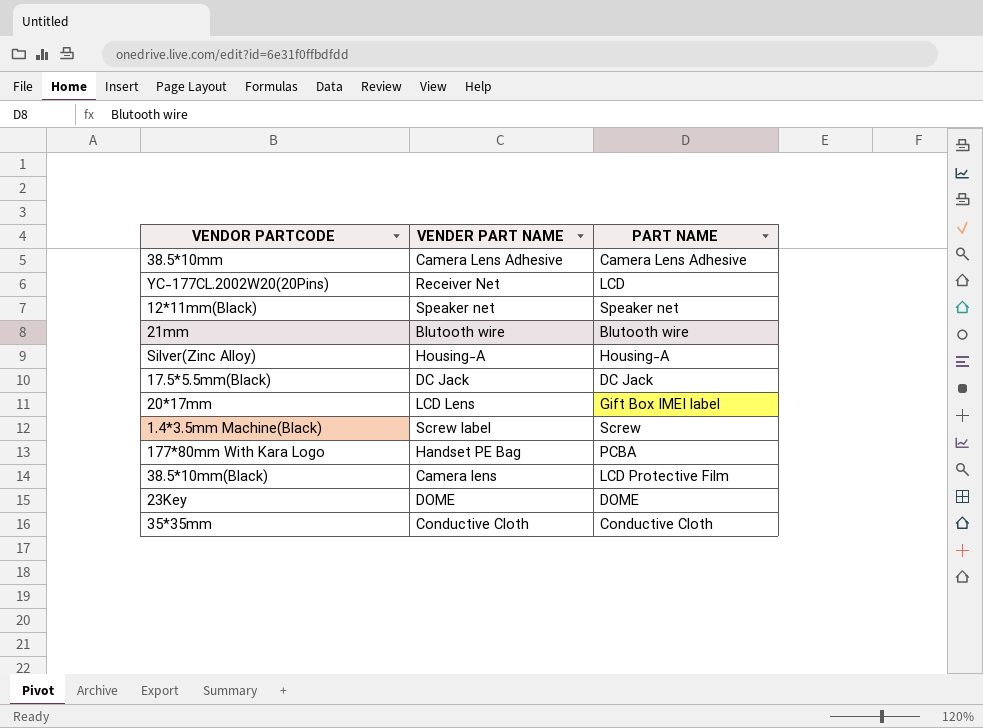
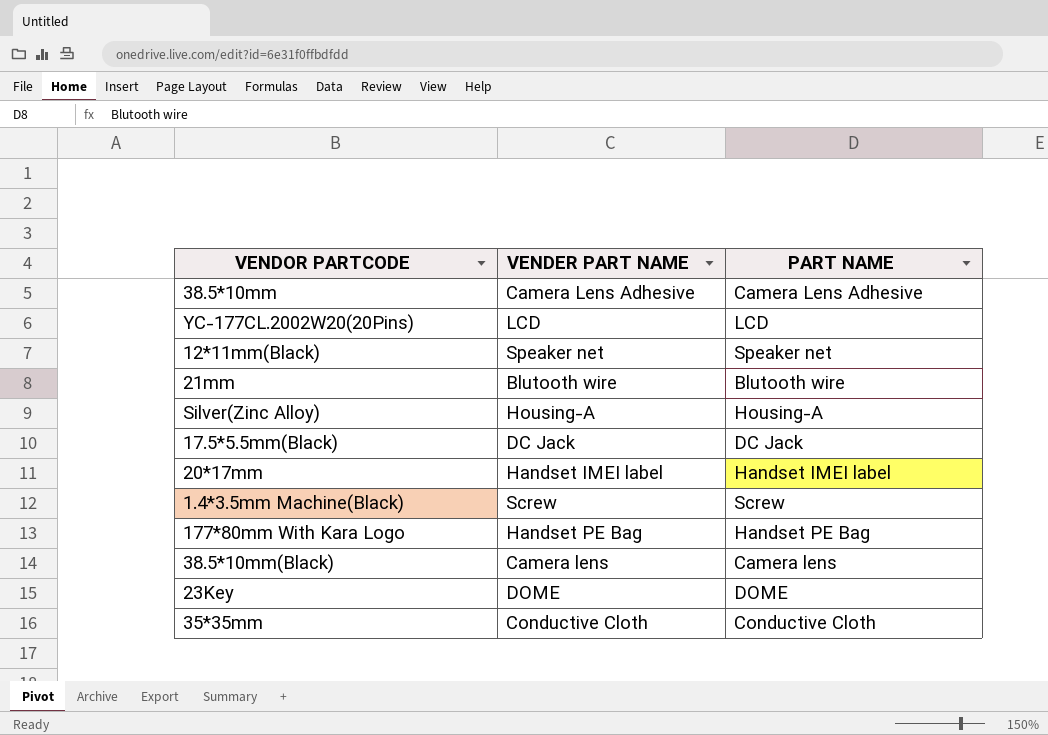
YC-177CL.2002W20(20Pins) | VENDER PART NAME: Receiver Net -> LCD
20*17mm | VENDER PART NAME: LCD Lens -> Handset IMEI label
20*17mm | PART NAME: Gift Box IMEI label -> Handset IMEI label
1.4*3.5mm Machine(Black) | VENDER PART NAME: Screw label -> Screw
177*80mm With Kara Logo | PART NAME: PCBA -> Handset PE Bag
38.5*10mm(Black) | PART NAME: LCD Protective Film -> Camera lens

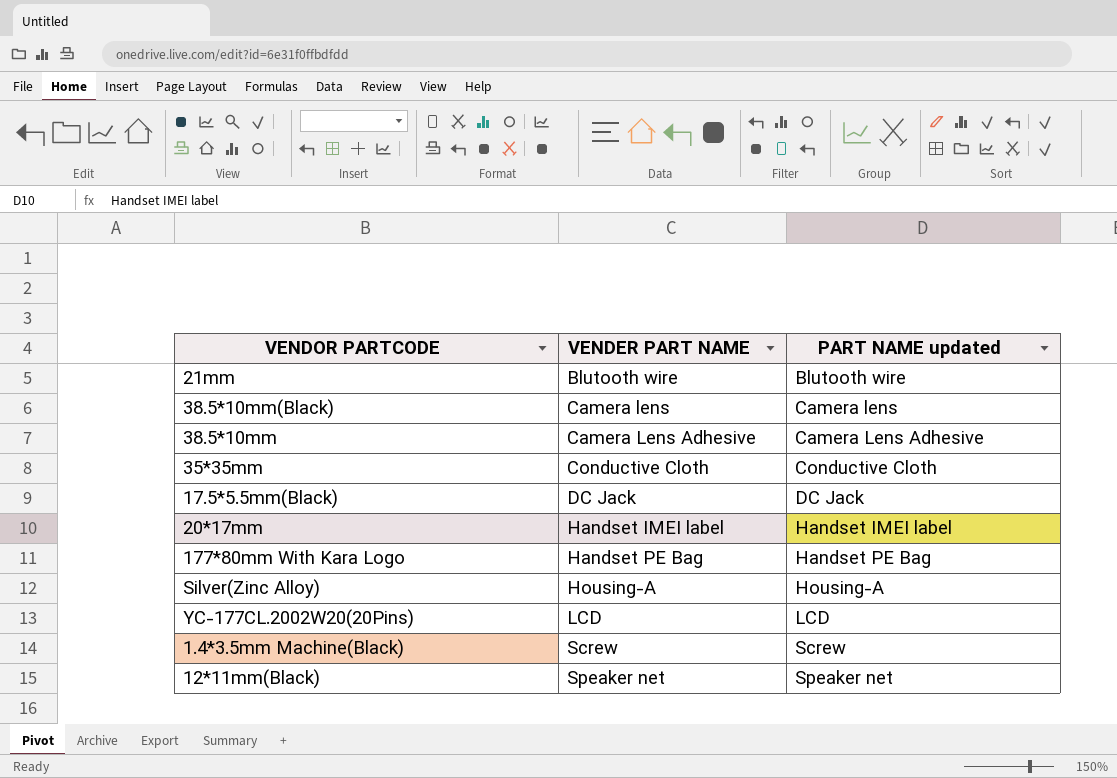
row order: none -> VENDER PART NAME ascending
column name: PART NAME -> PART NAME updated
row 23Key: DOME | DOME -> none

